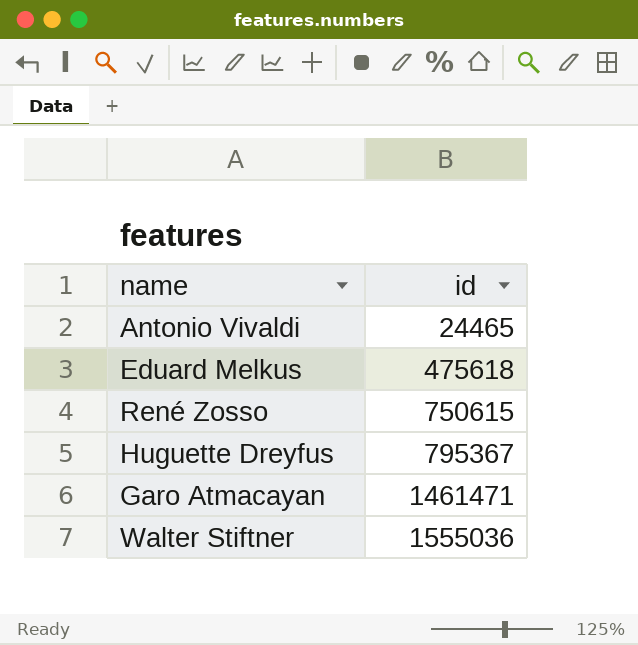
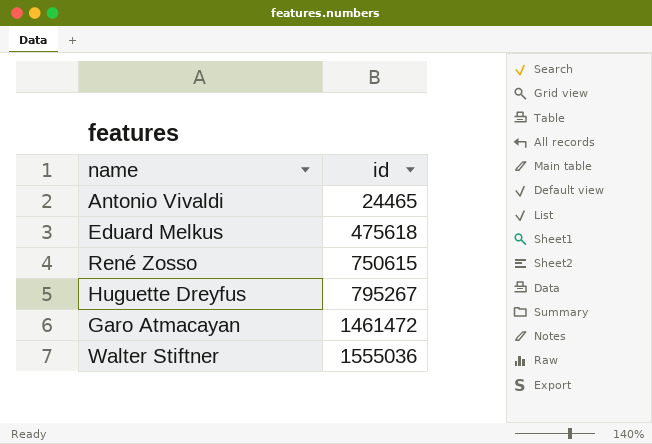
Huguette Dreyfus | id: 795367 -> 795267
Garo Atmacayan | id: 1461471 -> 1461472

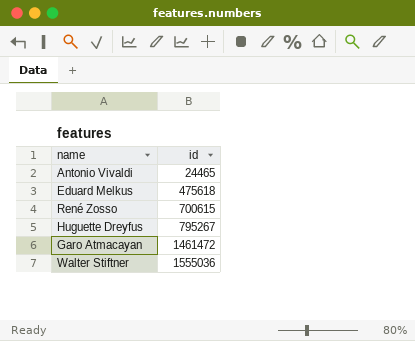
René Zosso | id: 750615 -> 700615

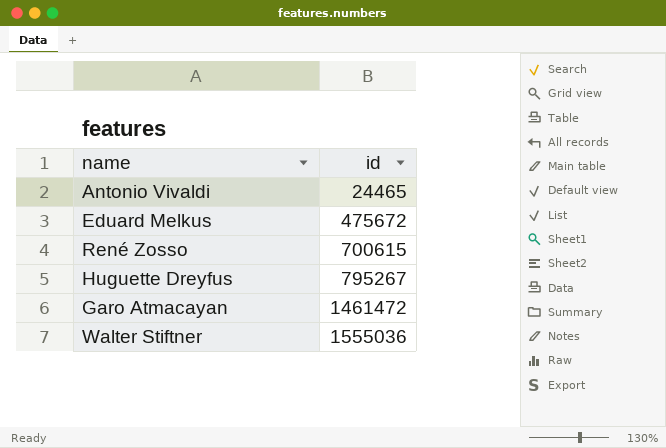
Eduard Melkus | id: 475618 -> 475672

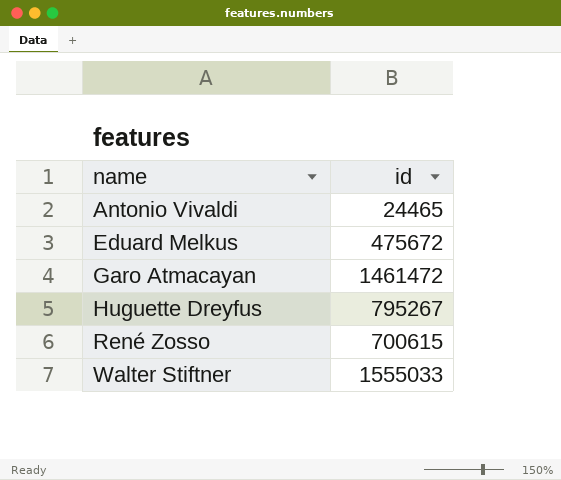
row order: id ascending -> name ascending
Walter Stiftner | id: 1555036 -> 1555033

